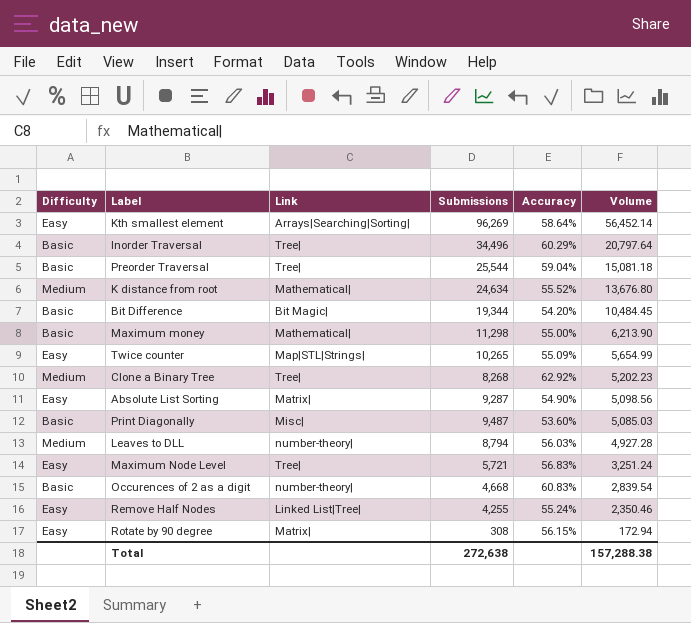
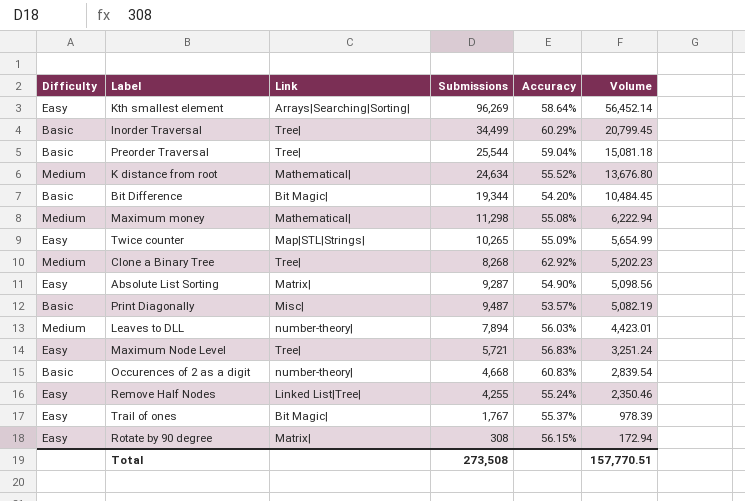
Inorder Traversal | Submissions: 34,496 -> 34,499
Inorder Traversal | Volume: 20,797.64 -> 20,799.45
Maximum money | Difficulty: Basic -> Medium
Maximum money | Accuracy: 55.00% -> 55.08%
Maximum money | Volume: 6,213.90 -> 6,222.94
Print Diagonally | Accuracy: 53.60% -> 53.57%
Print Diagonally | Volume: 5,085.03 -> 5,082.19
Leaves to DLL | Submissions: 8,794 -> 7,894
Leaves to DLL | Volume: 4,927.28 -> 4,423.01
row Trail of ones: none -> Easy | Bit Magic| | 1,767 | 55.37% | 978.39
Total | Submissions: 272,638 -> 273,508
Total | Volume: 157,288.38 -> 157,770.51

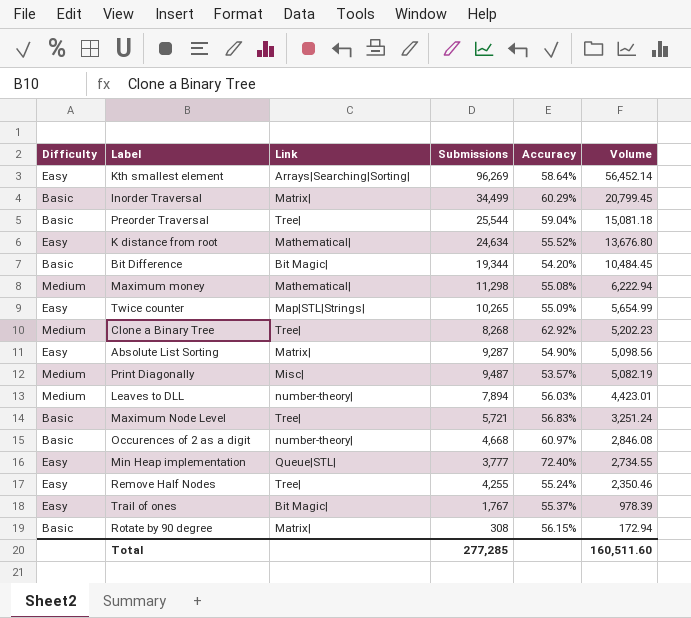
Inorder Traversal | Link: Tree| -> Matrix|
K distance from root | Difficulty: Medium -> Easy
Print Diagonally | Difficulty: Basic -> Medium
Maximum Node Level | Difficulty: Easy -> Basic
Occurences of 2 as a digit | Accuracy: 60.83% -> 60.97%
Occurences of 2 as a digit | Volume: 2,839.54 -> 2,846.08
row Min Heap implementation: none -> Easy | Queue|STL| | 3,777 | 72.40% | 2,734.55
Remove Half Nodes | Link: Linked List|Tree| -> Tree|
Rotate by 90 degree | Difficulty: Easy -> Basic
Total | Submissions: 273,508 -> 277,285
Total | Volume: 157,770.51 -> 160,511.60

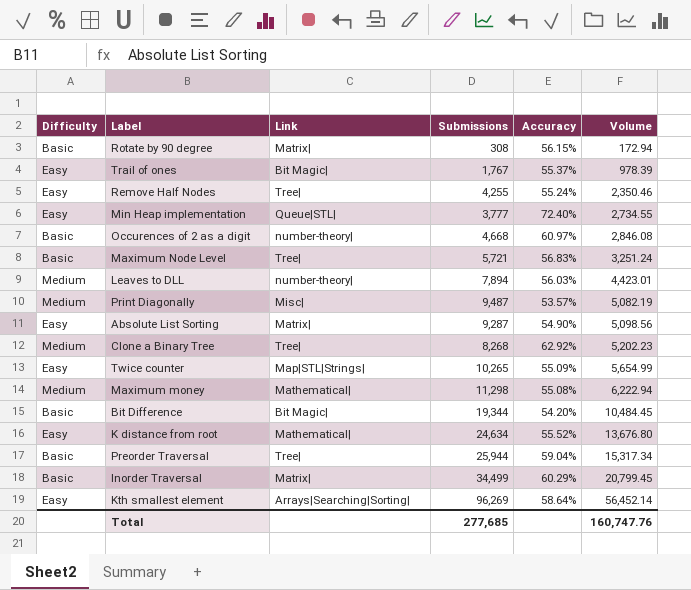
row order: Volume descending -> Volume ascending
Preorder Traversal | Submissions: 25,544 -> 25,944
Preorder Traversal | Volume: 15,081.18 -> 15,317.34
Total | Submissions: 277,285 -> 277,685
Total | Volume: 160,511.60 -> 160,747.76

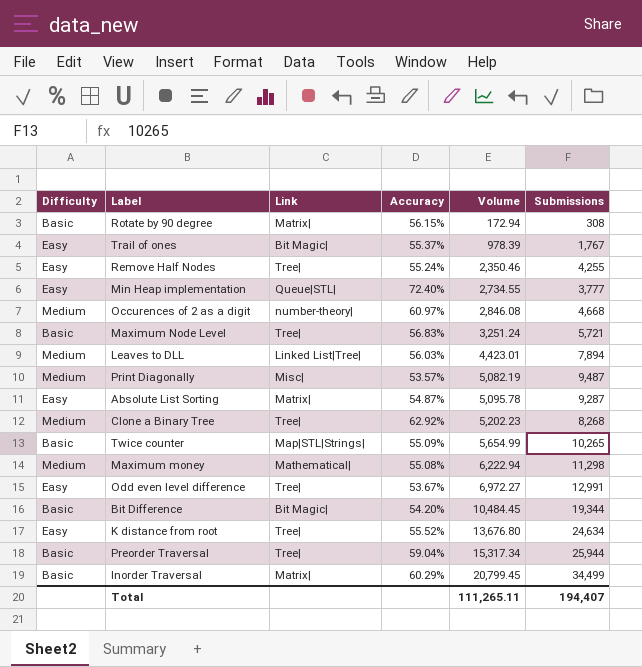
column Submissions | position: 4 -> 6
row Kth smallest element: Easy | Arrays|Searching|Sorting| | 96,269 | 58.64% | 56,452.14 -> none
Occurences of 2 as a digit | Difficulty: Basic -> Medium
Leaves to DLL | Link: number-theory| -> Linked List|Tree|
Absolute List Sorting | Accuracy: 54.90% -> 54.87%
Absolute List Sorting | Volume: 5,098.56 -> 5,095.78
Twice counter | Difficulty: Easy -> Basic
row Odd even level difference: none -> Easy | Tree| | 53.67% | 6,972.27 | 12,991
K distance from root | Link: Mathematical| -> Tree|
Total | Volume: 160,747.76 -> 111,265.11
Total | Submissions: 277,685 -> 194,407

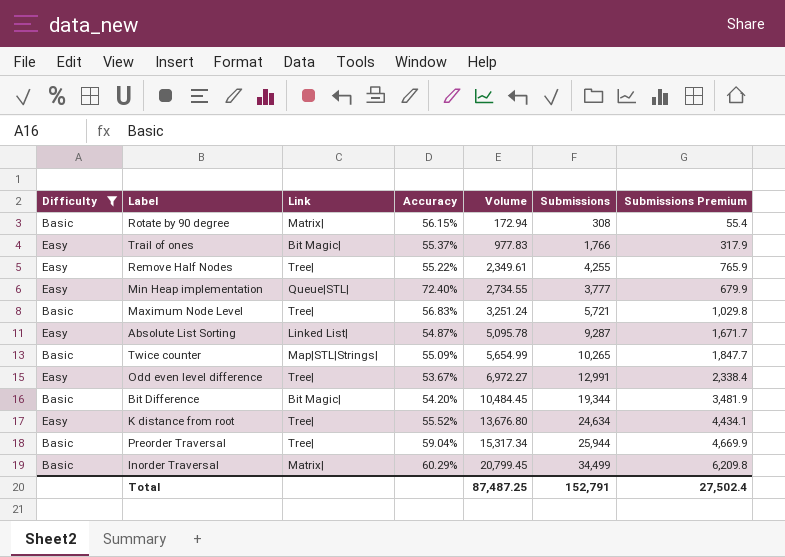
filter: none -> Difficulty != Medium
column Submissions Premium | formula: none -> [Submissions] * 0.18
Trail of ones | Volume: 978.39 -> 977.83
Trail of ones | Submissions: 1,767 -> 1,766
Remove Half Nodes | Accuracy: 55.24% -> 55.22%
Remove Half Nodes | Volume: 2,350.46 -> 2,349.61
Absolute List Sorting | Link: Matrix| -> Linked List|
Total | Volume: 111,265.11 -> 87,487.25
Total | Submissions: 194,407 -> 152,791

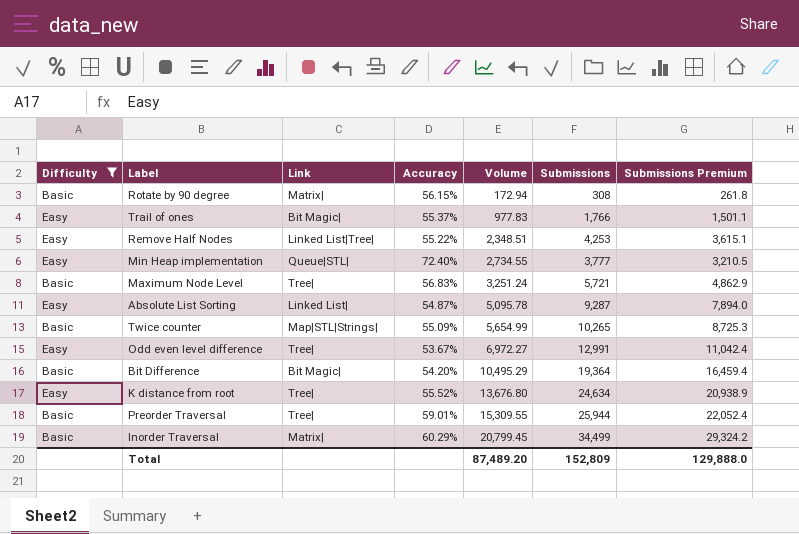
column Submissions Premium | formula: [Submissions] * 0.18 -> [Submissions] * 0.85
Remove Half Nodes | Link: Tree| -> Linked List|Tree|
Remove Half Nodes | Volume: 2,349.61 -> 2,348.51
Remove Half Nodes | Submissions: 4,255 -> 4,253
Bit Difference | Volume: 10,484.45 -> 10,495.29
Bit Difference | Submissions: 19,344 -> 19,364
Preorder Traversal | Accuracy: 59.04% -> 59.01%
Preorder Traversal | Volume: 15,317.34 -> 15,309.55
Total | Volume: 87,487.25 -> 87,489.20
Total | Submissions: 152,791 -> 152,809
Total | Submissions Premium: 27,502.4 -> 129,888.0

